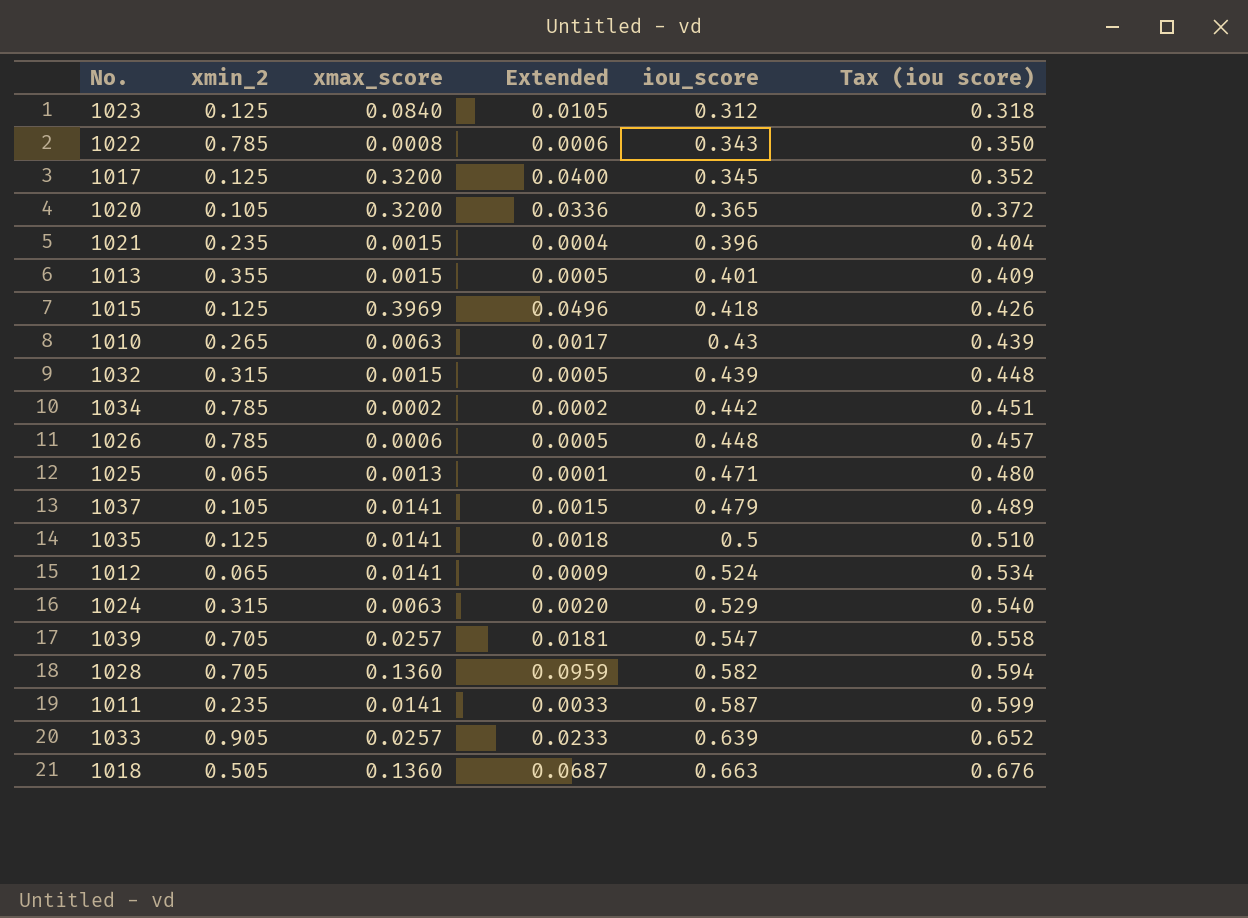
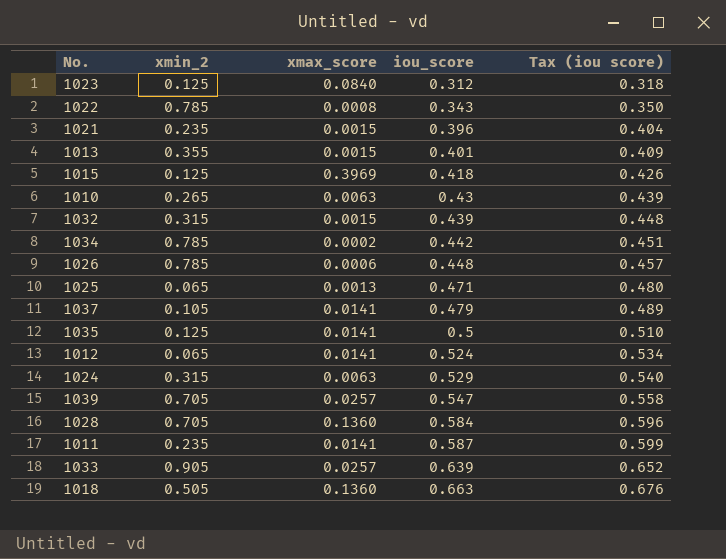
column Extended | formula: [xmin_2] * [xmax_score] -> none
row 1017: 0.125 | 0.3200 | 0.0400 | 0.345 | 0.352 -> none
row 1020: 0.105 | 0.3200 | 0.0336 | 0.365 | 0.372 -> none
1028 | iou_score: 0.582 -> 0.584
1028 | Tax (iou score): 0.594 -> 0.596

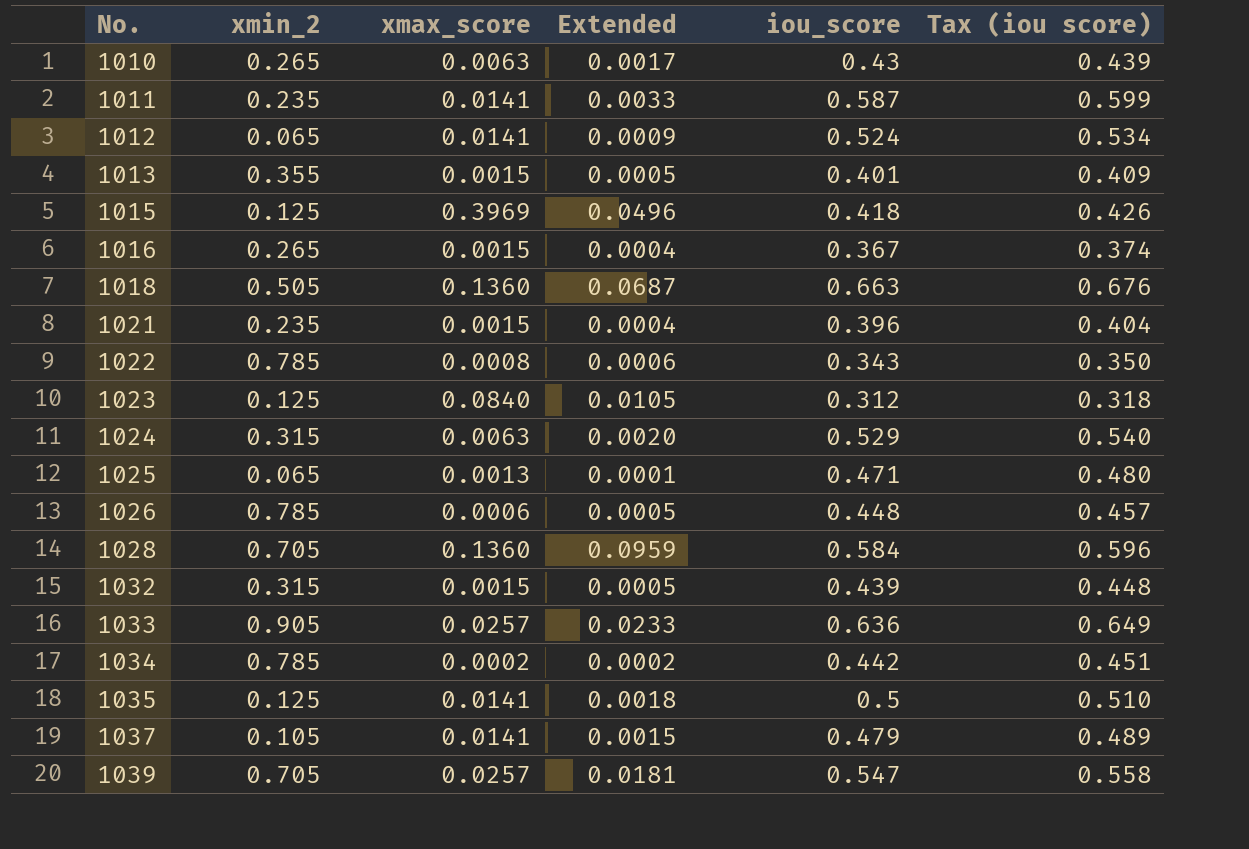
row order: iou_score ascending -> No. ascending
column Extended | formula: none -> [xmin_2] * [xmax_score]
row 1016: none -> 0.265 | 0.0015 | 0.0004 | 0.367 | 0.374
1033 | iou_score: 0.639 -> 0.636
1033 | Tax (iou score): 0.652 -> 0.649

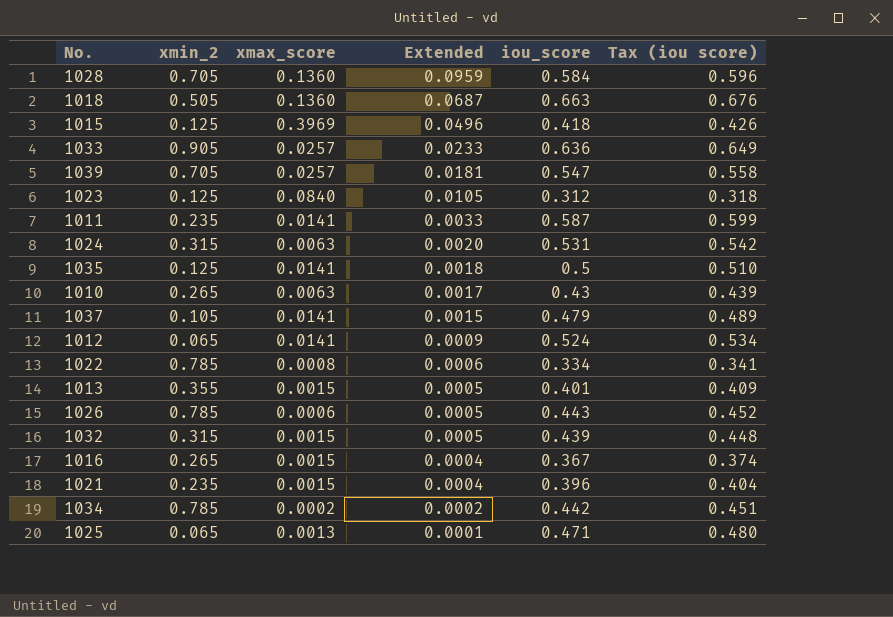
row order: No. ascending -> Extended descending
1024 | iou_score: 0.529 -> 0.531
1024 | Tax (iou score): 0.540 -> 0.542
1022 | iou_score: 0.343 -> 0.334
1022 | Tax (iou score): 0.350 -> 0.341
1026 | iou_score: 0.448 -> 0.443
1026 | Tax (iou score): 0.457 -> 0.452

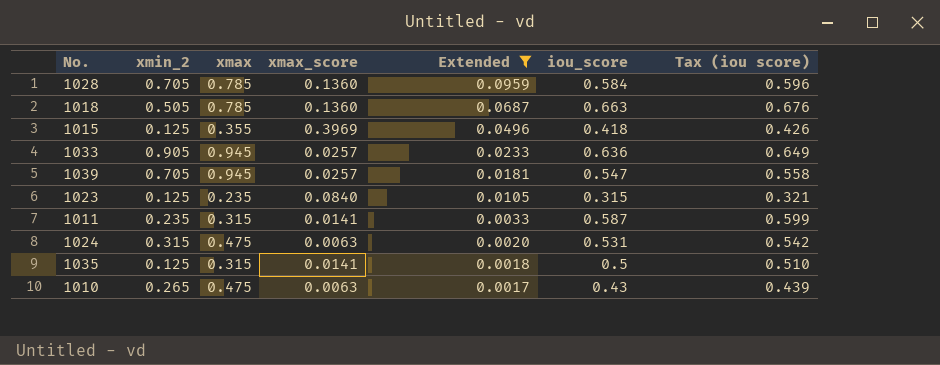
filter: none -> Extended >= 0.0017
column xmax | position: none -> 3
1023 | iou_score: 0.312 -> 0.315
1023 | Tax (iou score): 0.318 -> 0.321

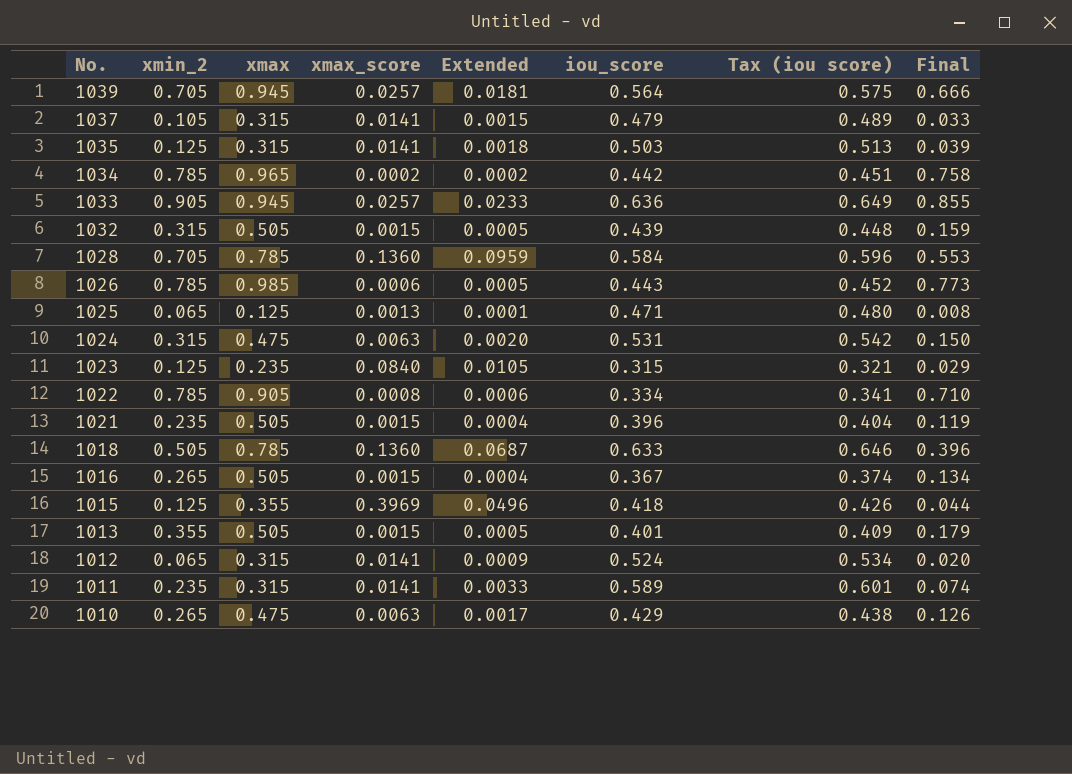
filter: Extended >= 0.0017 -> none
row order: Extended descending -> No. descending
column Final | formula: none -> [xmin_2] * [xmax]
1039 | iou_score: 0.547 -> 0.564
1039 | Tax (iou score): 0.558 -> 0.575
1035 | iou_score: 0.5 -> 0.503
1035 | Tax (iou score): 0.510 -> 0.513
1018 | iou_score: 0.663 -> 0.633
1018 | Tax (iou score): 0.676 -> 0.646
1011 | iou_score: 0.587 -> 0.589
1011 | Tax (iou score): 0.599 -> 0.601
1010 | iou_score: 0.43 -> 0.429
1010 | Tax (iou score): 0.439 -> 0.438

